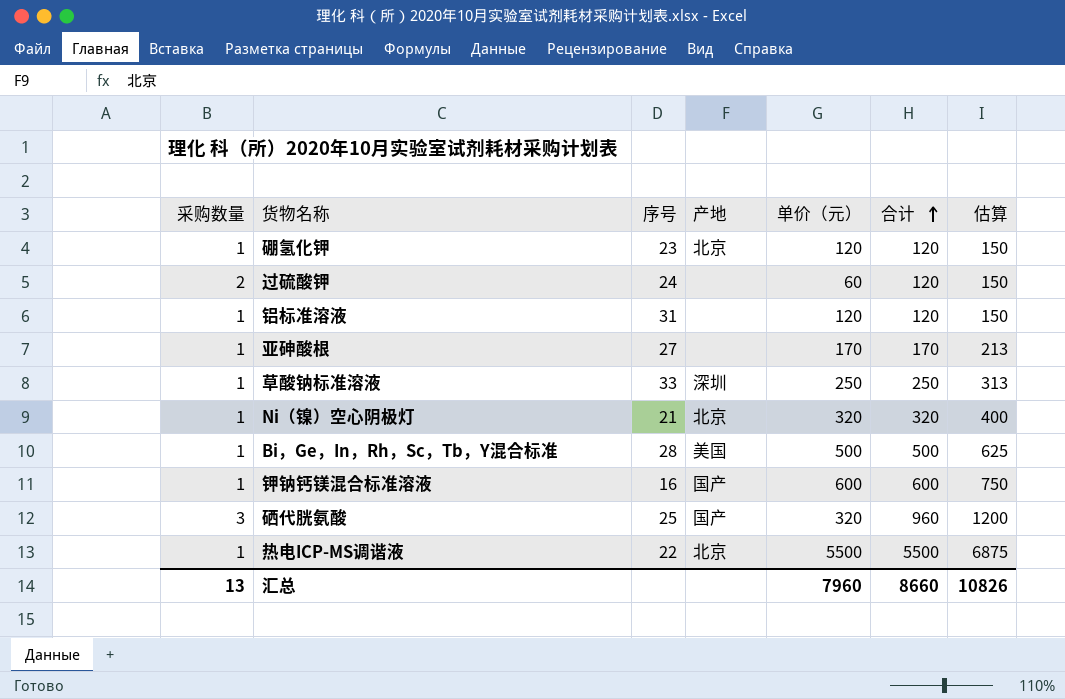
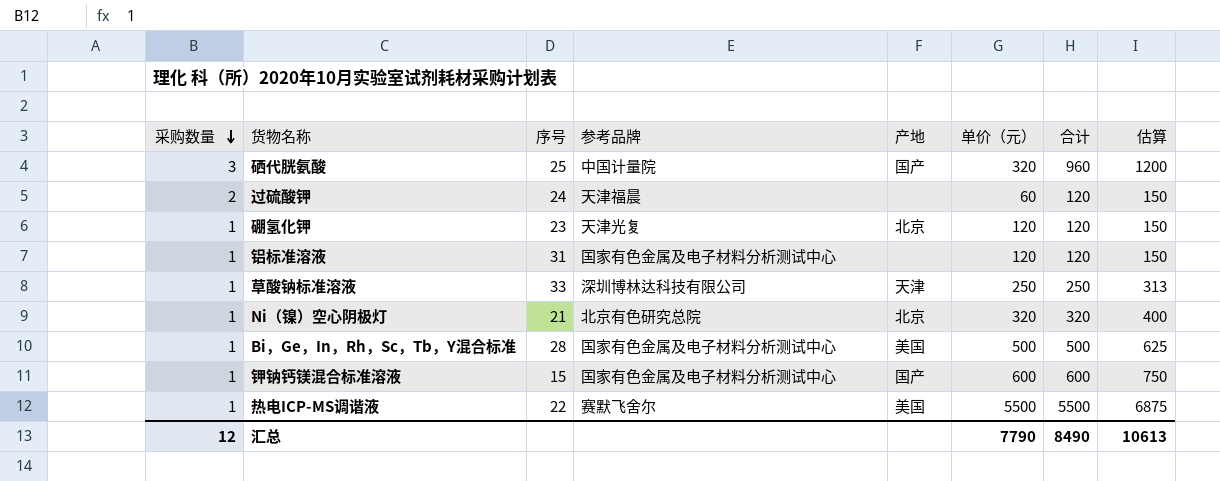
row order: 合计 ascending -> 采购数量 descending
column 参考品牌 | position: none -> 4
row 亚砷酸根: 1 | 27 | none | 170 | 170 | 213 -> none
草酸钠标准溶液 | 产地: 深圳 -> 天津
钾钠钙镁混合标准溶液 | 序号: 16 -> 15
热电ICP-MS调谐液 | 产地: 北京 -> 美国
汇总 | 采购数量: 13 -> 12
汇总 | 单价（元）: 7960 -> 7790
汇总 | 合计: 8660 -> 8490
汇总 | 估算: 10826 -> 10613

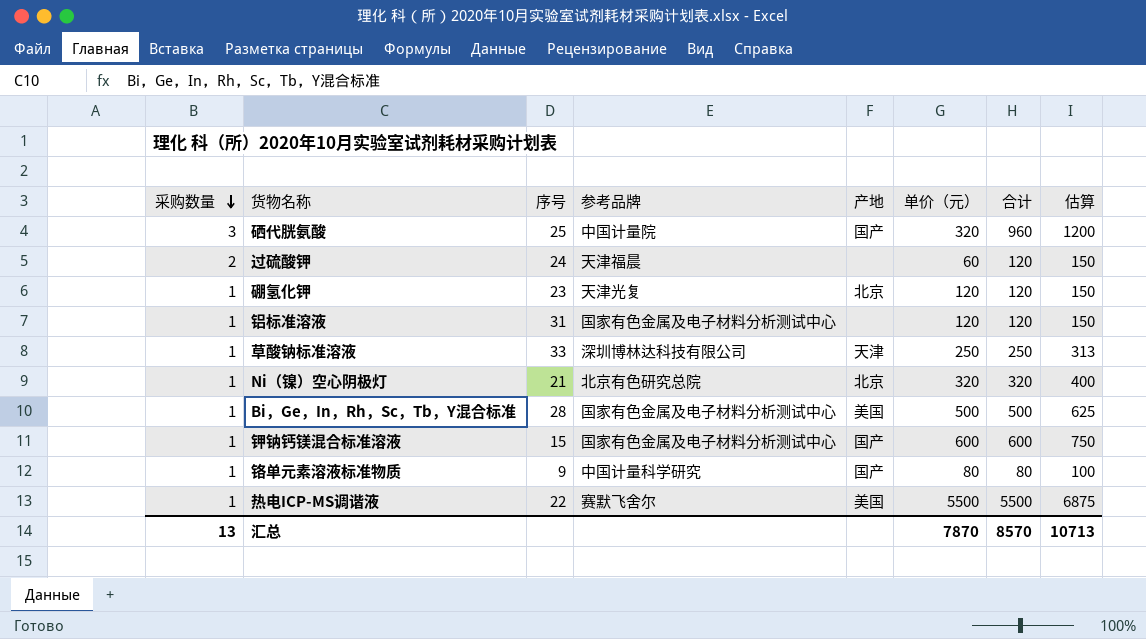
row 铬单元素溶液标准物质: none -> 1 | 9 | 中国计量科学研究 | 国产 | 80 | 80 | 100
汇总 | 采购数量: 12 -> 13
汇总 | 单价（元）: 7790 -> 7870
汇总 | 合计: 8490 -> 8570
汇总 | 估算: 10613 -> 10713

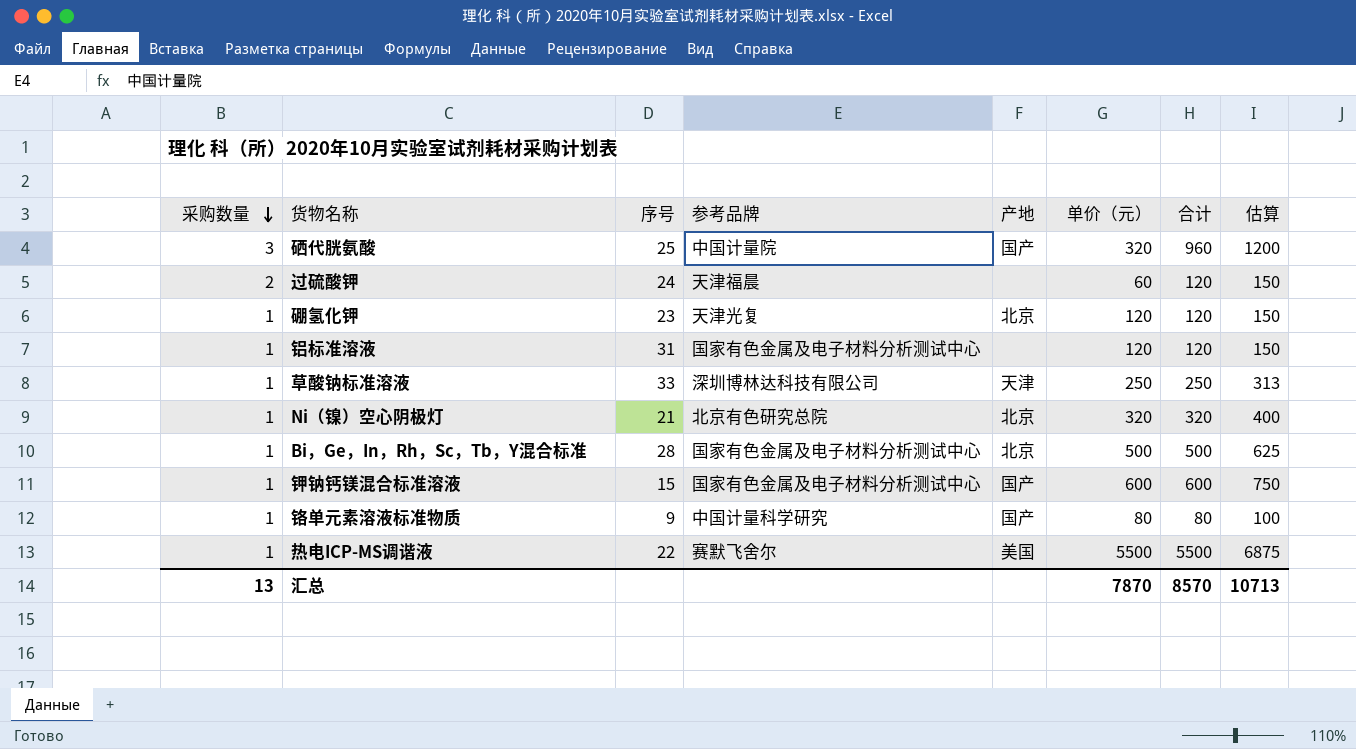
Bi，Ge，In，Rh，Sc，Tb，Y混合标准 | 产地: 美国 -> 北京

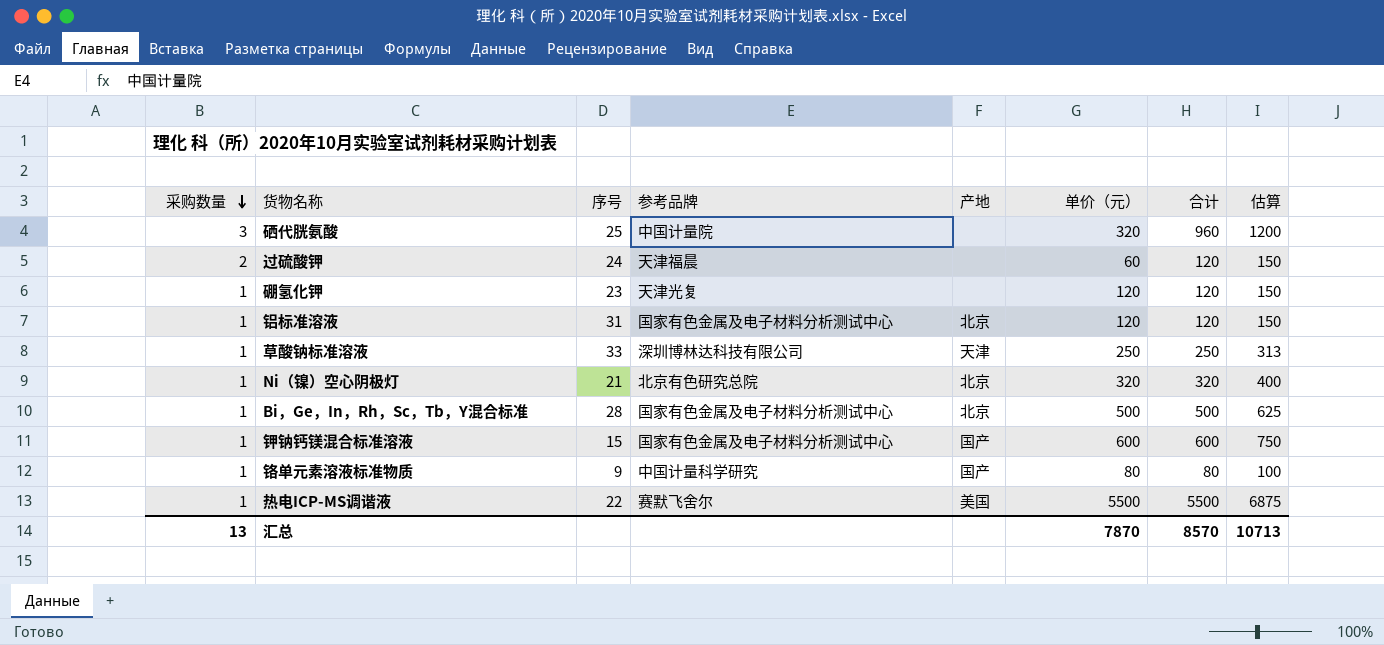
硒代胱氨酸 | 产地: 国产 -> none
硼氢化钾 | 产地: 北京 -> none
铝标准溶液 | 产地: none -> 北京

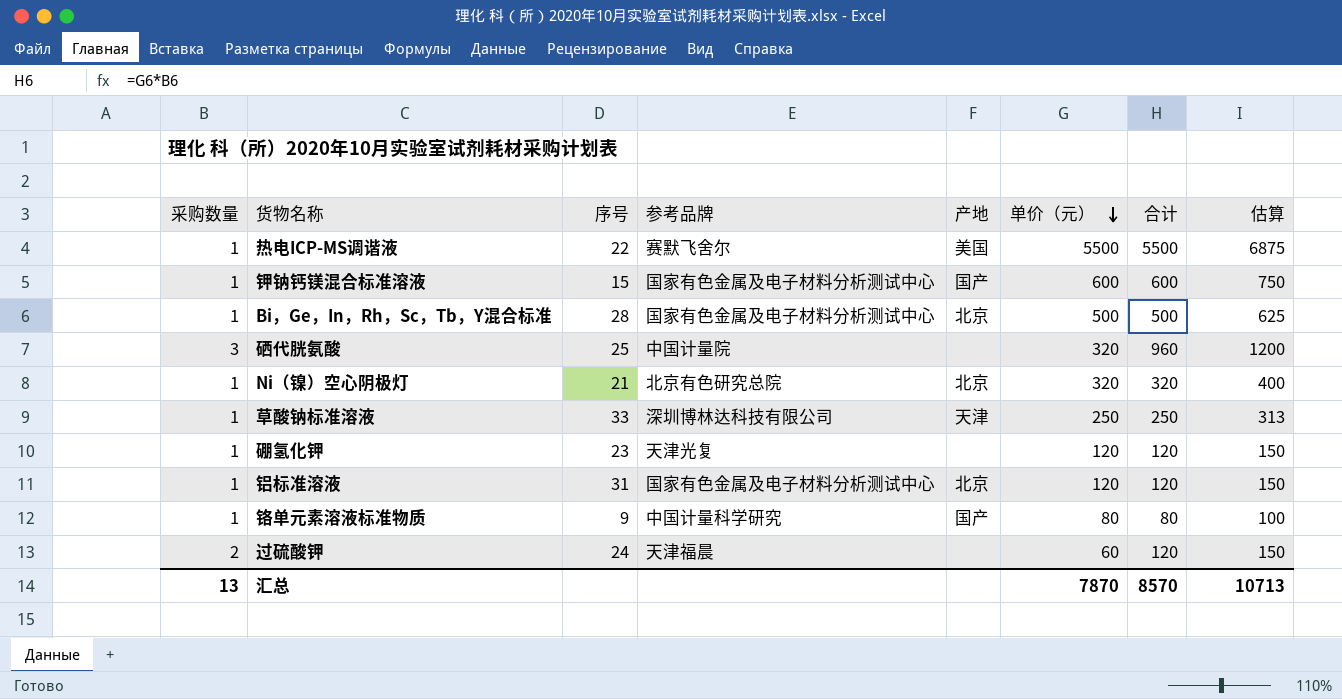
row order: 采购数量 descending -> 单价（元） descending

